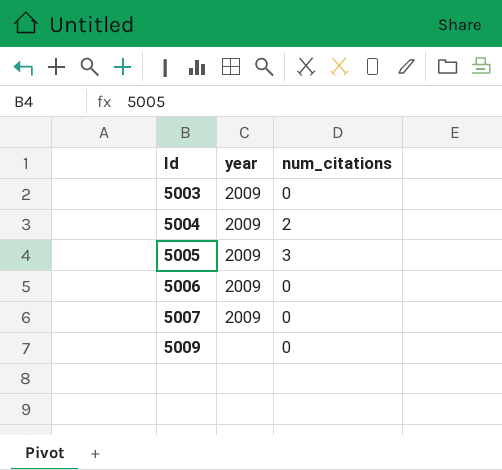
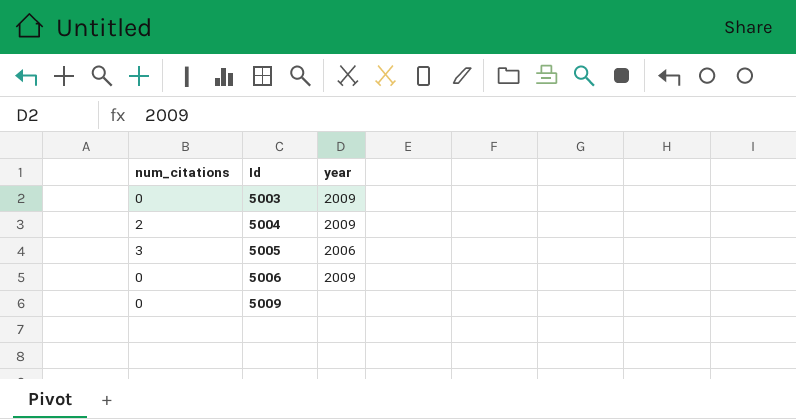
column num_citations | position: 3 -> 1
row 5007: 2009 | 0 -> none
5005 | year: 2009 -> 2006

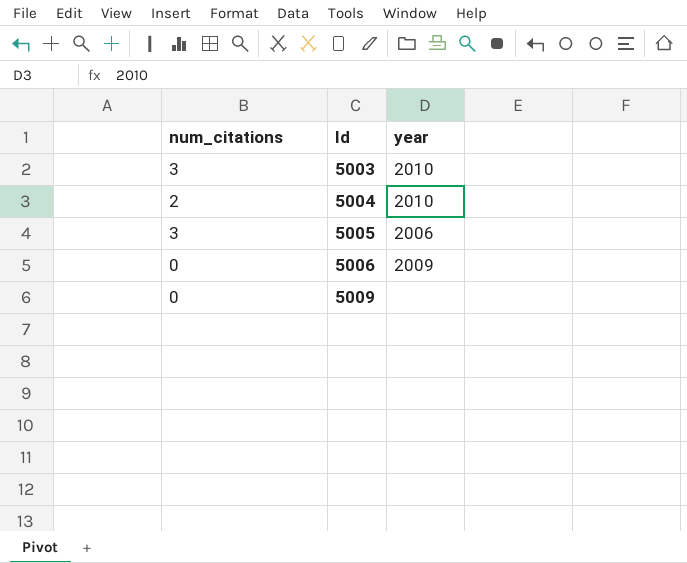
5003 | num_citations: 0 -> 3
5003 | year: 2009 -> 2010
5004 | year: 2009 -> 2010

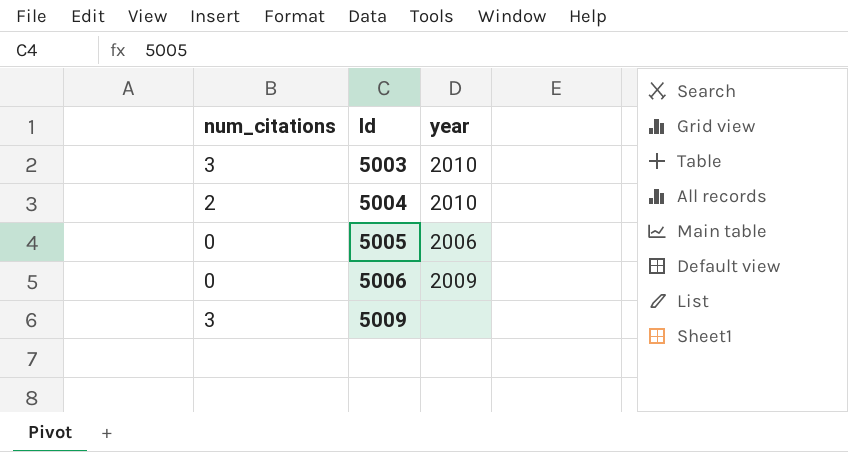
5005 | num_citations: 3 -> 0
5009 | num_citations: 0 -> 3

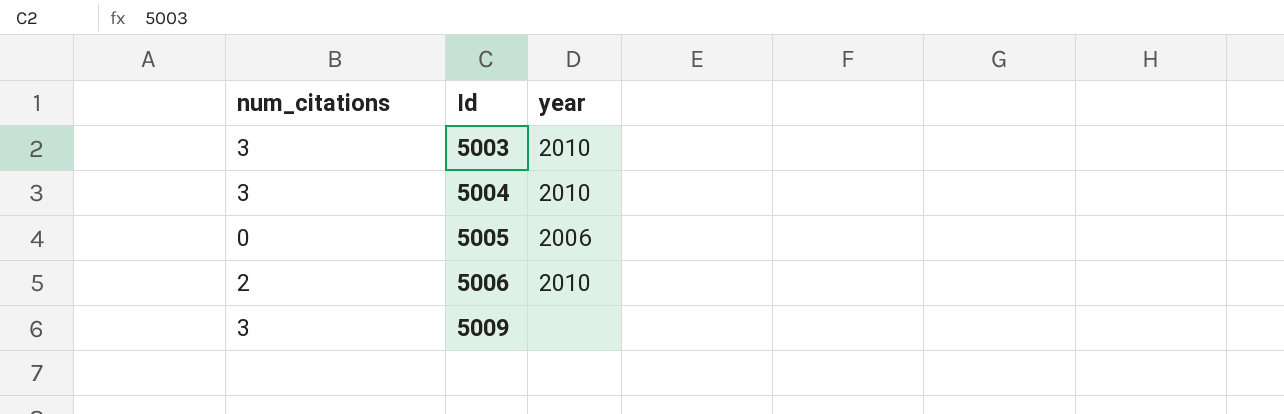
5004 | num_citations: 2 -> 3
5006 | num_citations: 0 -> 2
5006 | year: 2009 -> 2010

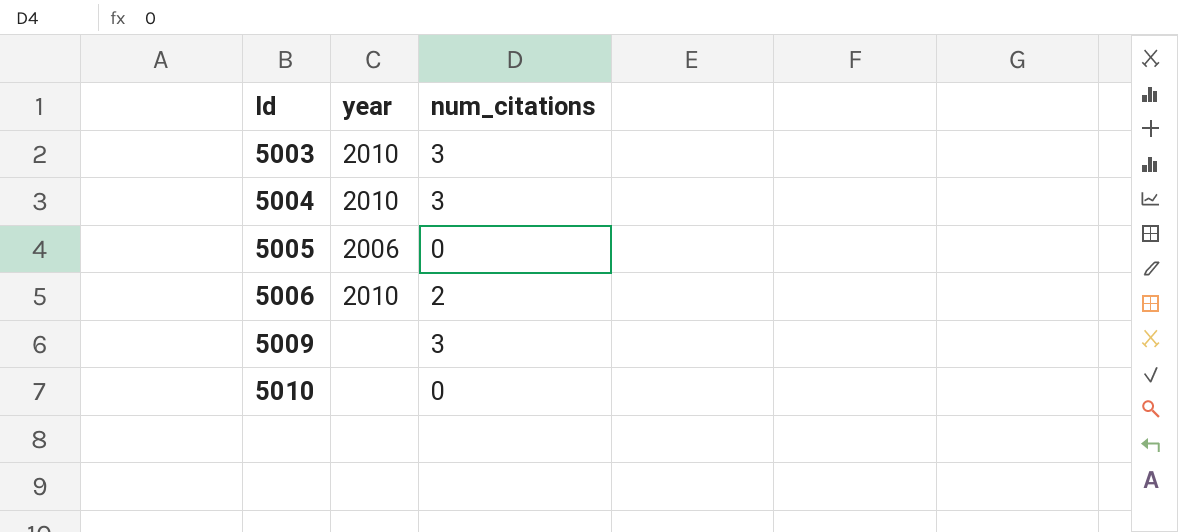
column num_citations | position: 1 -> 3
row 5010: none -> none | 0

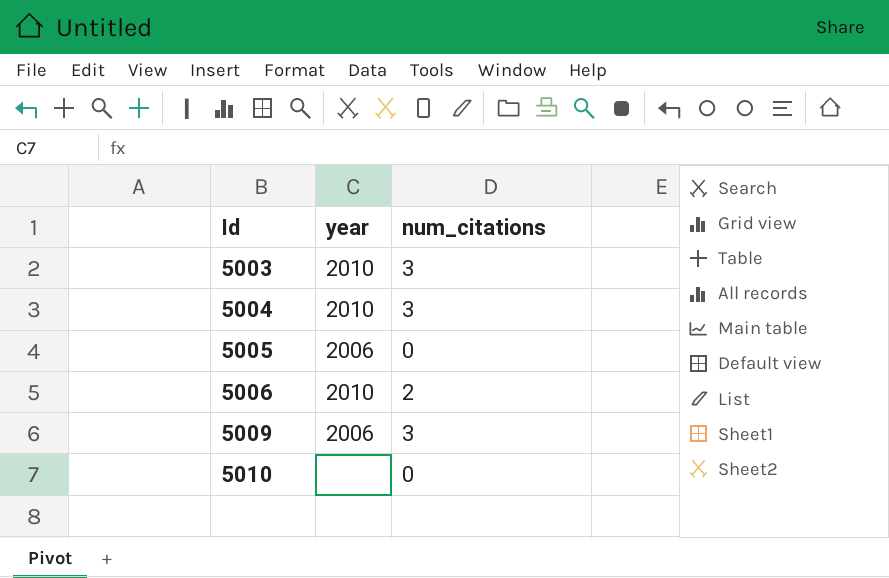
5009 | year: none -> 2006

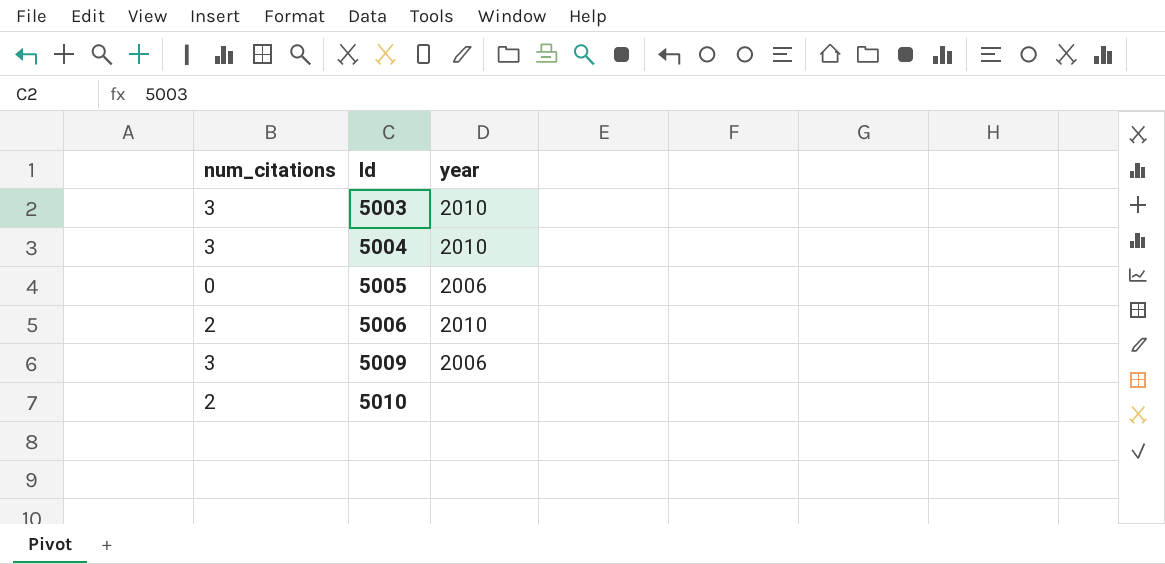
column num_citations | position: 3 -> 1
5010 | num_citations: 0 -> 2

